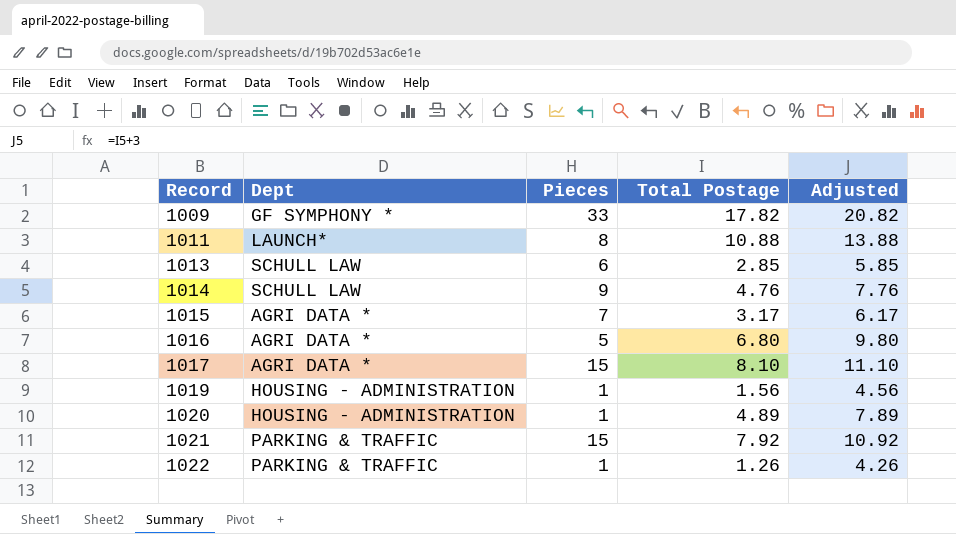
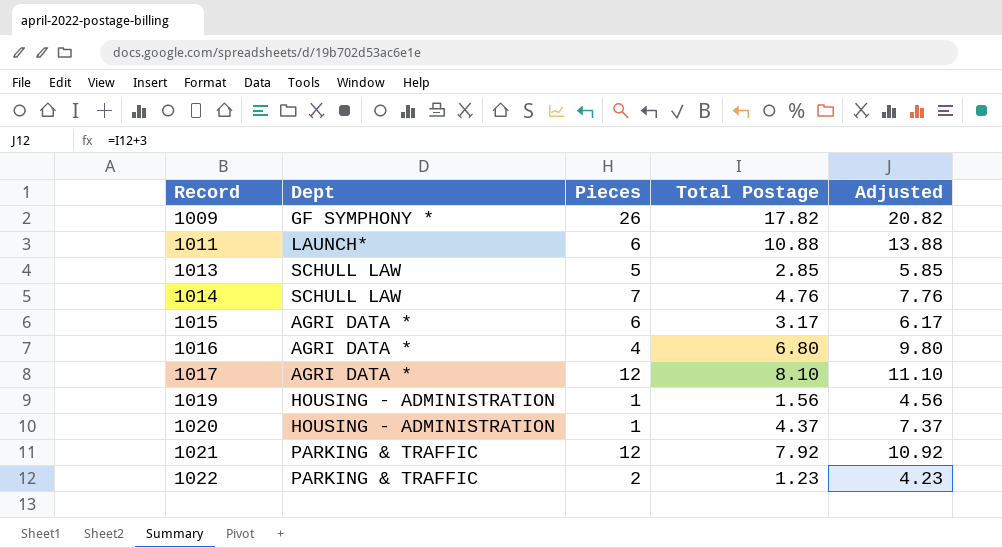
1009 | Pieces: 33 -> 26
1011 | Pieces: 8 -> 6
1013 | Pieces: 6 -> 5
1014 | Pieces: 9 -> 7
1015 | Pieces: 7 -> 6
1016 | Pieces: 5 -> 4
1017 | Pieces: 15 -> 12
1020 | Total Postage: 4.89 -> 4.37
1020 | Adjusted: 7.89 -> 7.37
1021 | Pieces: 15 -> 12
1022 | Pieces: 1 -> 2
1022 | Total Postage: 1.26 -> 1.23
1022 | Adjusted: 4.26 -> 4.23

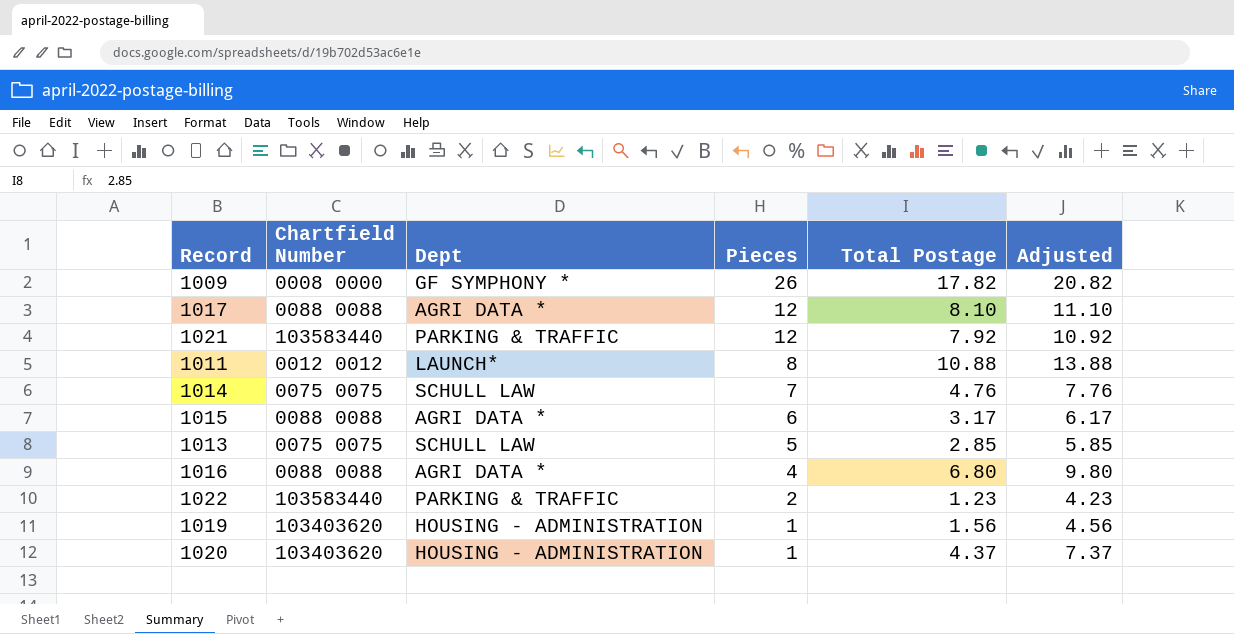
row order: Record ascending -> Pieces descending
column Chartfield Number | position: none -> 2
1011 | Pieces: 6 -> 8

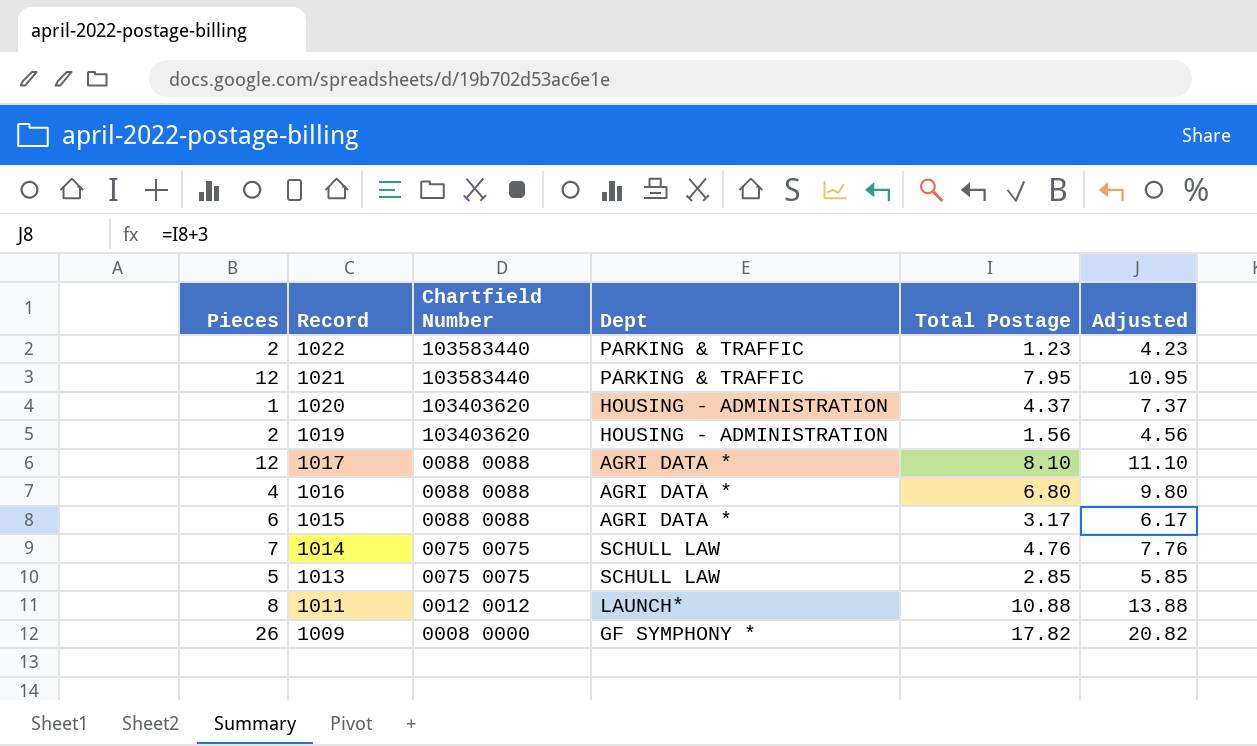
row order: Pieces descending -> Record descending
column Pieces | position: 4 -> 1
1021 | Total Postage: 7.92 -> 7.95
1021 | Adjusted: 10.92 -> 10.95
1019 | Pieces: 1 -> 2

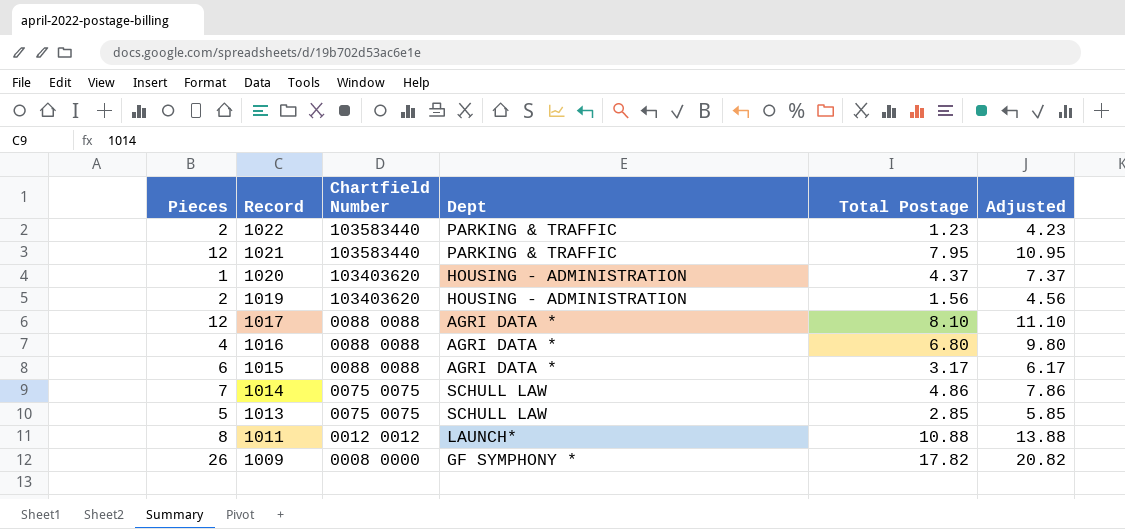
1014 | Total Postage: 4.76 -> 4.86
1014 | Adjusted: 7.76 -> 7.86

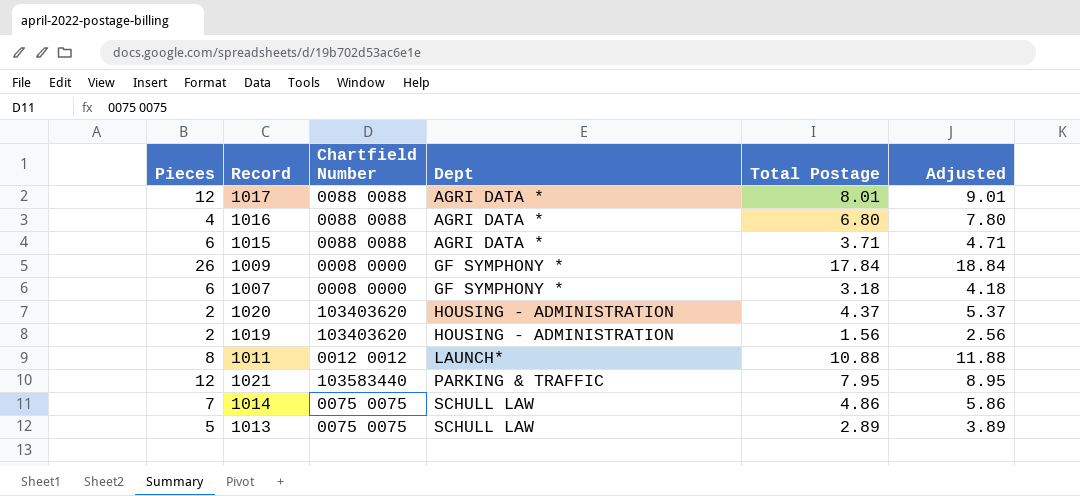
row order: Record descending -> Dept ascending
column Adjusted | formula: [Total Postage] + 3 -> [Total Postage] + 1
row 1022: 2 | 103583440 | PARKING & TRAFFIC | 1.23 | 4.23 -> none
1017 | Total Postage: 8.10 -> 8.01
1015 | Total Postage: 3.17 -> 3.71
1009 | Total Postage: 17.82 -> 17.84
row 1007: none -> 6 | 0008 0000 | GF SYMPHONY * | 3.18 | 4.18
1020 | Pieces: 1 -> 2
1013 | Total Postage: 2.85 -> 2.89

